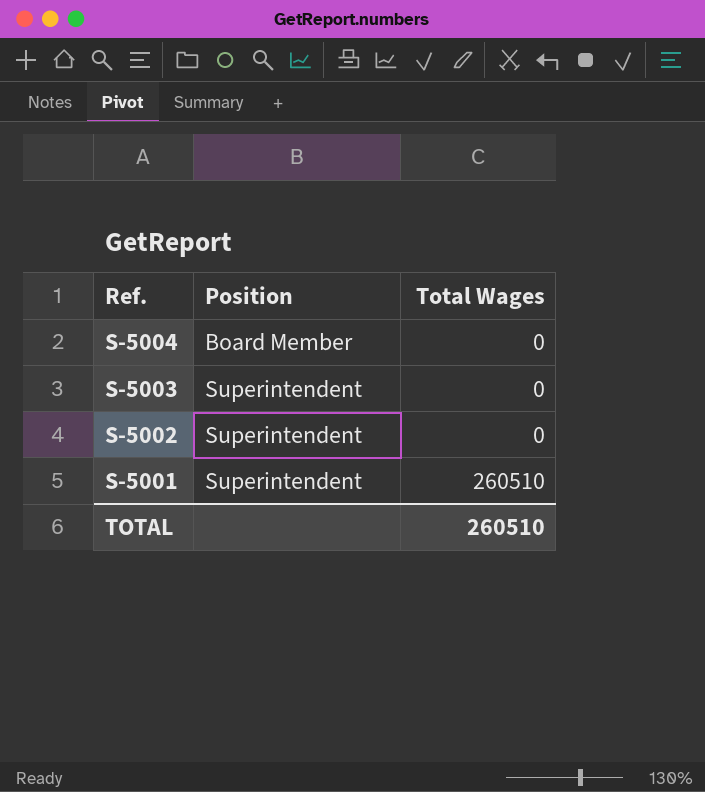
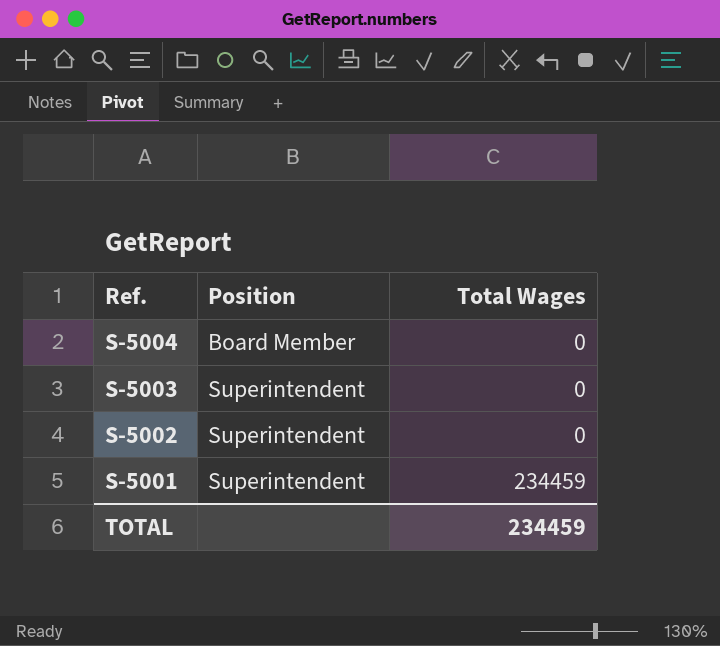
S-5001 | Total Wages: 260510 -> 234459
TOTAL | Total Wages: 260510 -> 234459

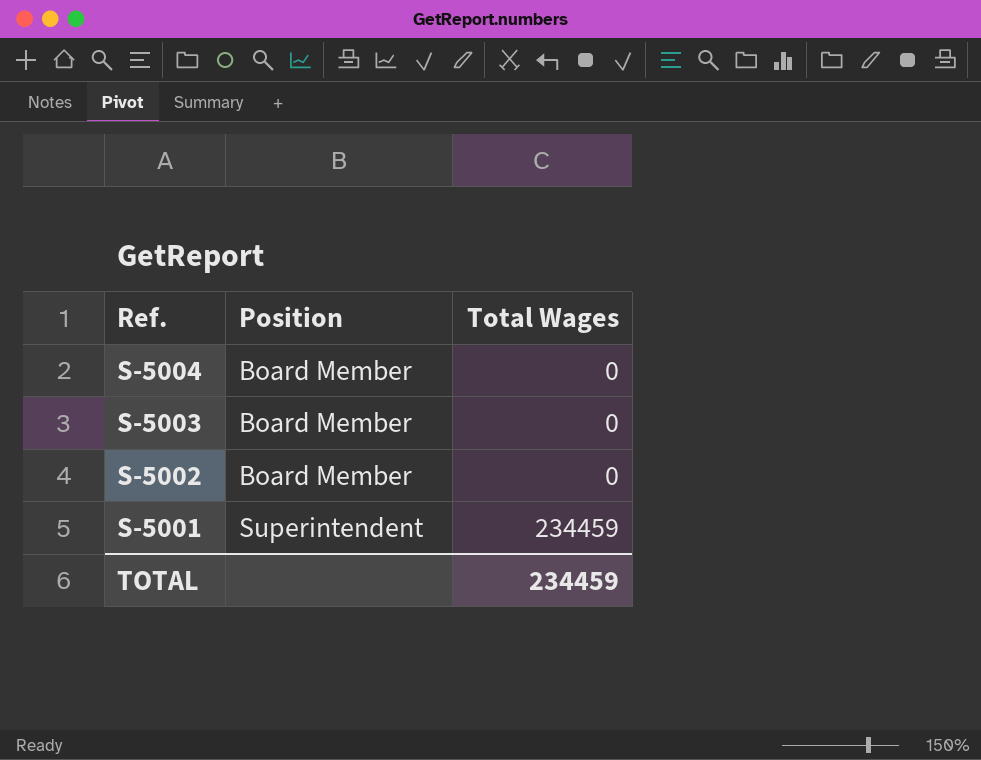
S-5003 | Position: Superintendent -> Board Member
S-5002 | Position: Superintendent -> Board Member

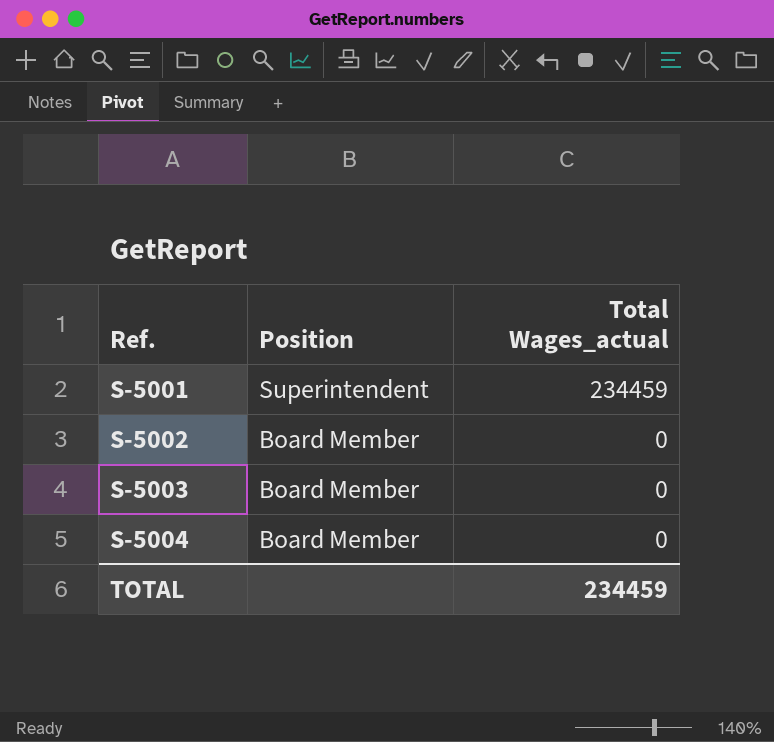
row order: Ref. descending -> Ref. ascending
column name: Total Wages -> Total Wages_actual

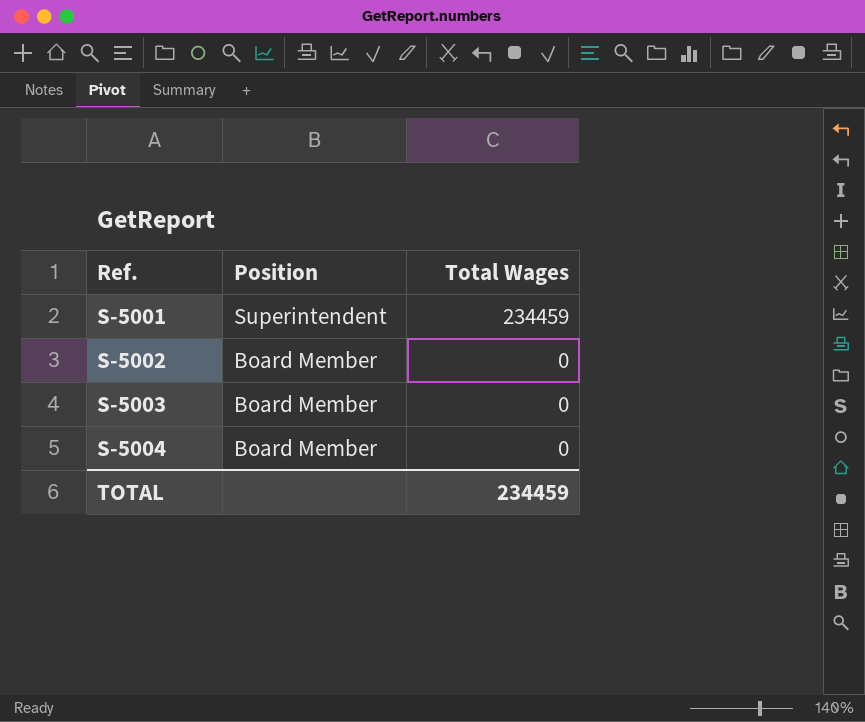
column name: Total Wages_actual -> Total Wages

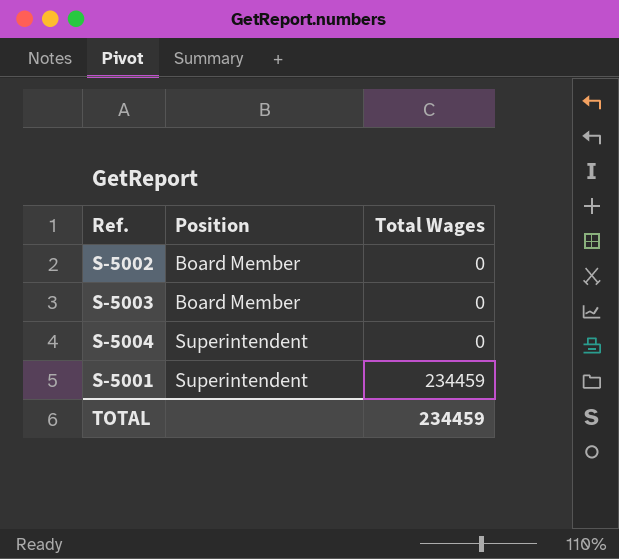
row order: Ref. ascending -> Position ascending
S-5004 | Position: Board Member -> Superintendent

